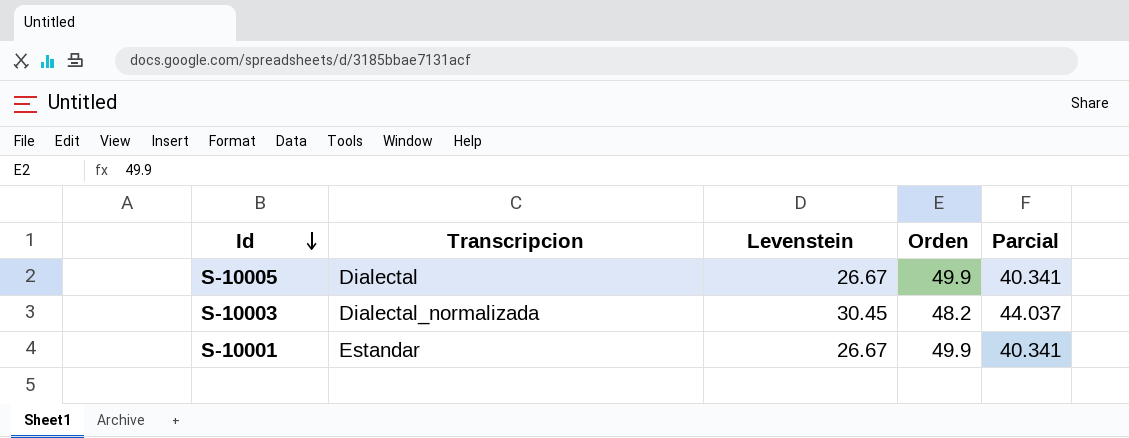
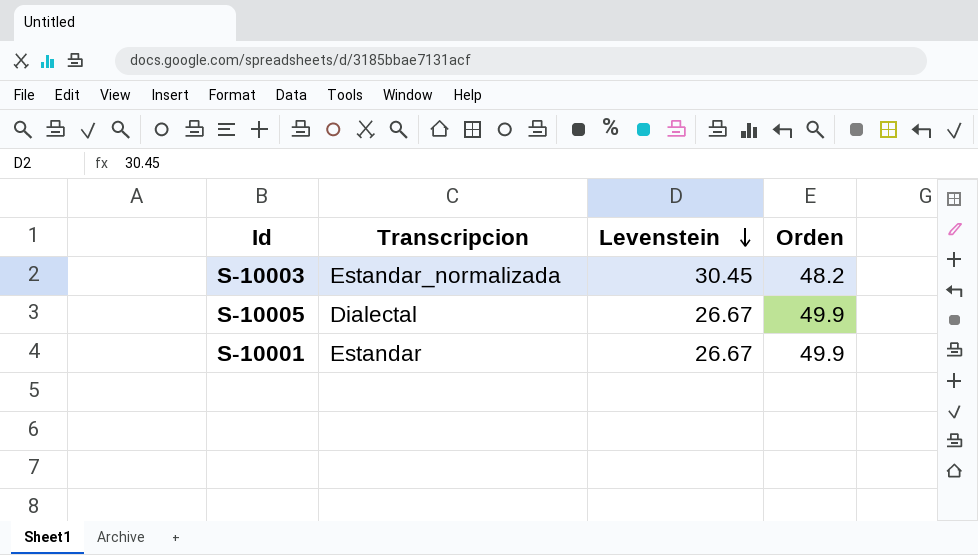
row order: Id descending -> Levenstein descending
column Parcial | position: 5 -> none
S-10003 | Transcripcion: Dialectal_normalizada -> Estandar_normalizada

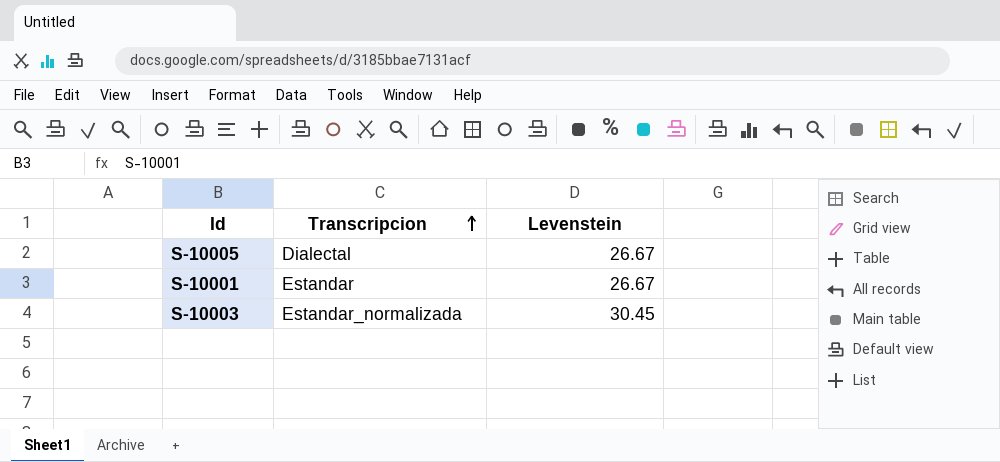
row order: Levenstein descending -> Transcripcion ascending
column Orden | position: 4 -> none

